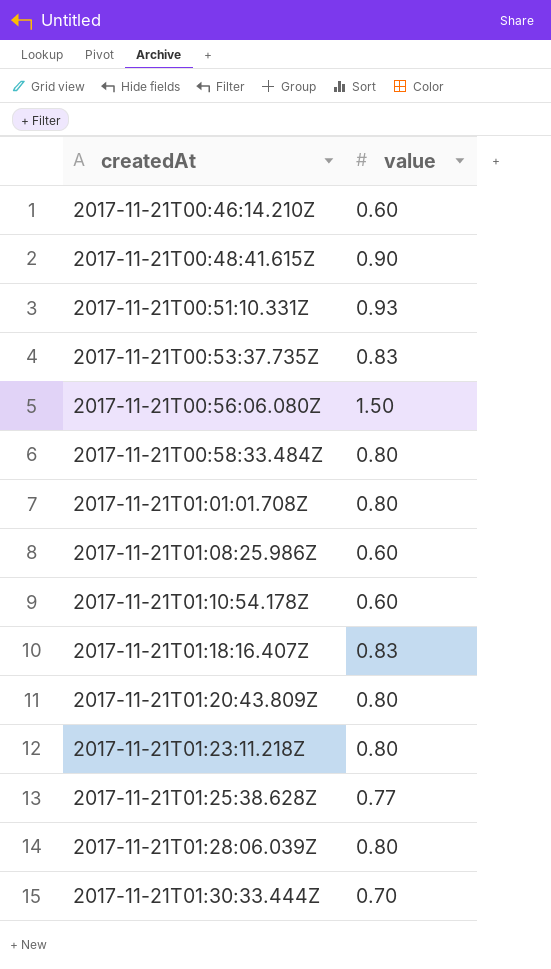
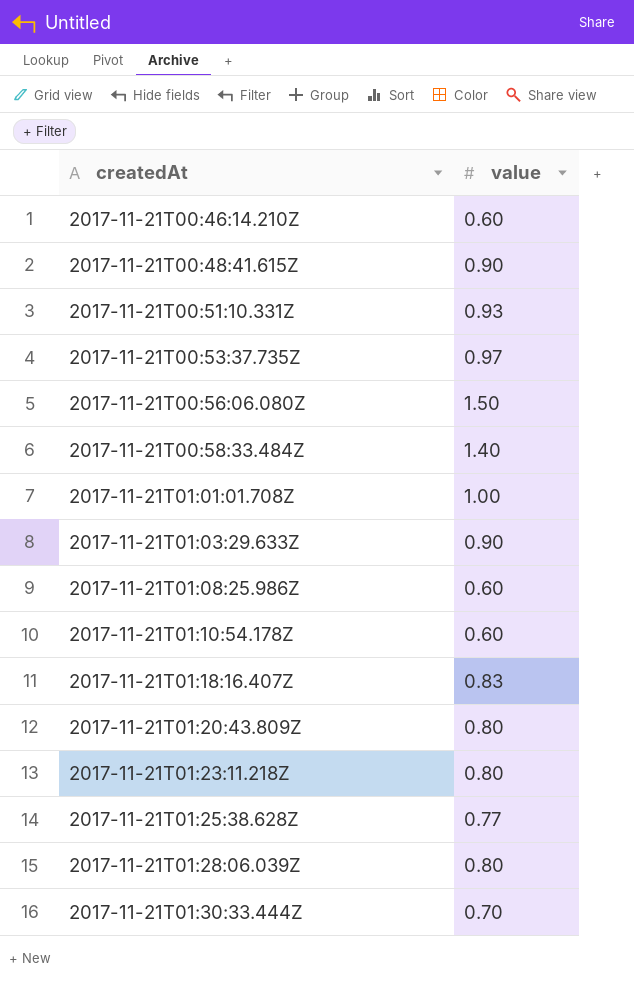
2017-11-21T00:53:37.735Z | value: 0.83 -> 0.97
2017-11-21T00:58:33.484Z | value: 0.80 -> 1.40
2017-11-21T01:01:01.708Z | value: 0.80 -> 1.00
row 2017-11-21T01:03:29.633Z: none -> 0.90

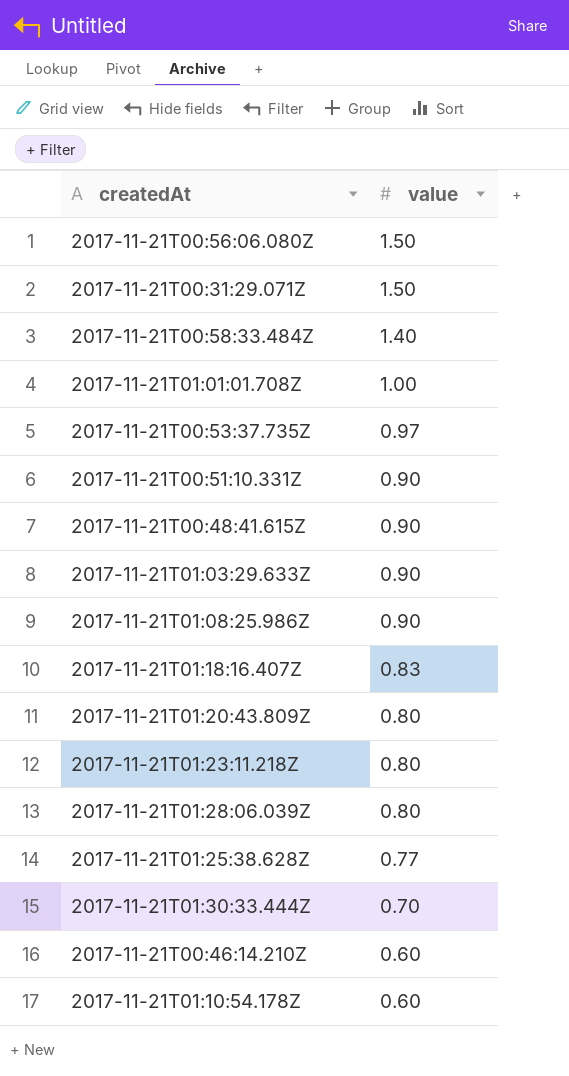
row order: createdAt ascending -> value descending
row 2017-11-21T00:31:29.071Z: none -> 1.50
2017-11-21T00:51:10.331Z | value: 0.93 -> 0.90
2017-11-21T01:08:25.986Z | value: 0.60 -> 0.90

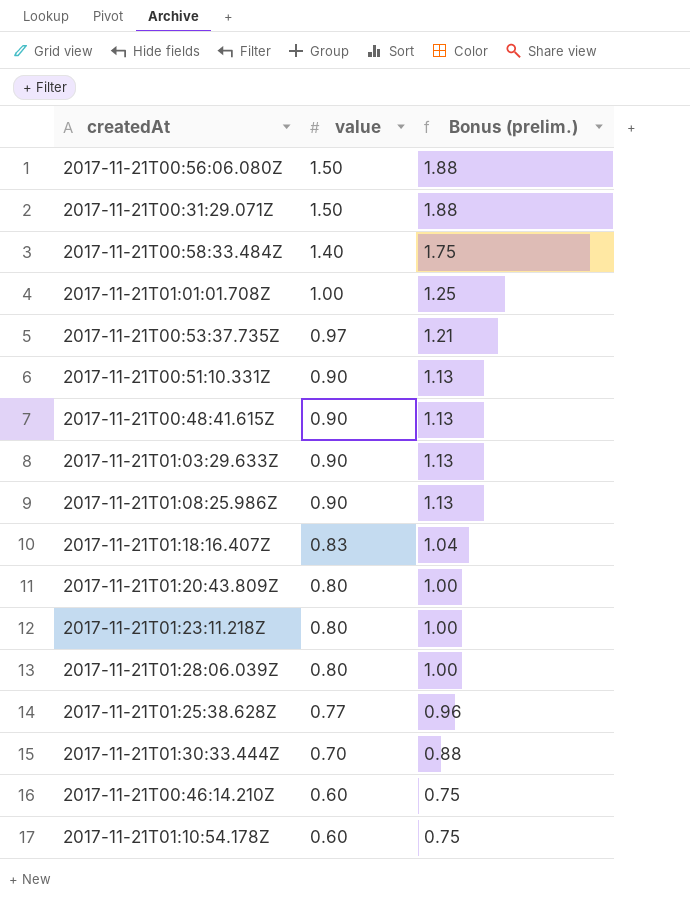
column Bonus (prelim.) | formula: none -> [value] * 1.25

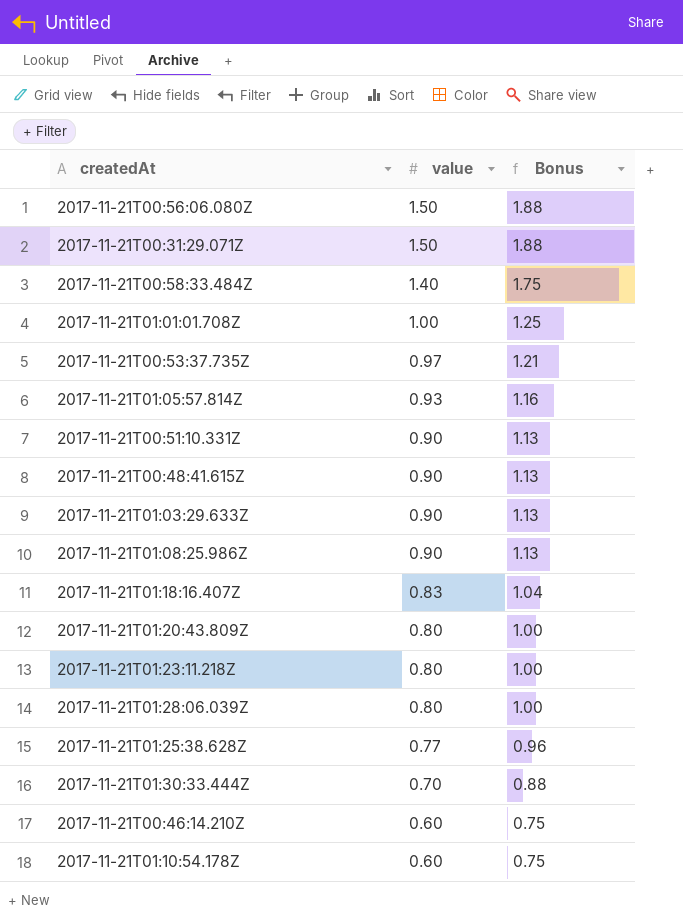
column name: Bonus (prelim.) -> Bonus
row 2017-11-21T01:05:57.814Z: none -> 0.93 | 1.16

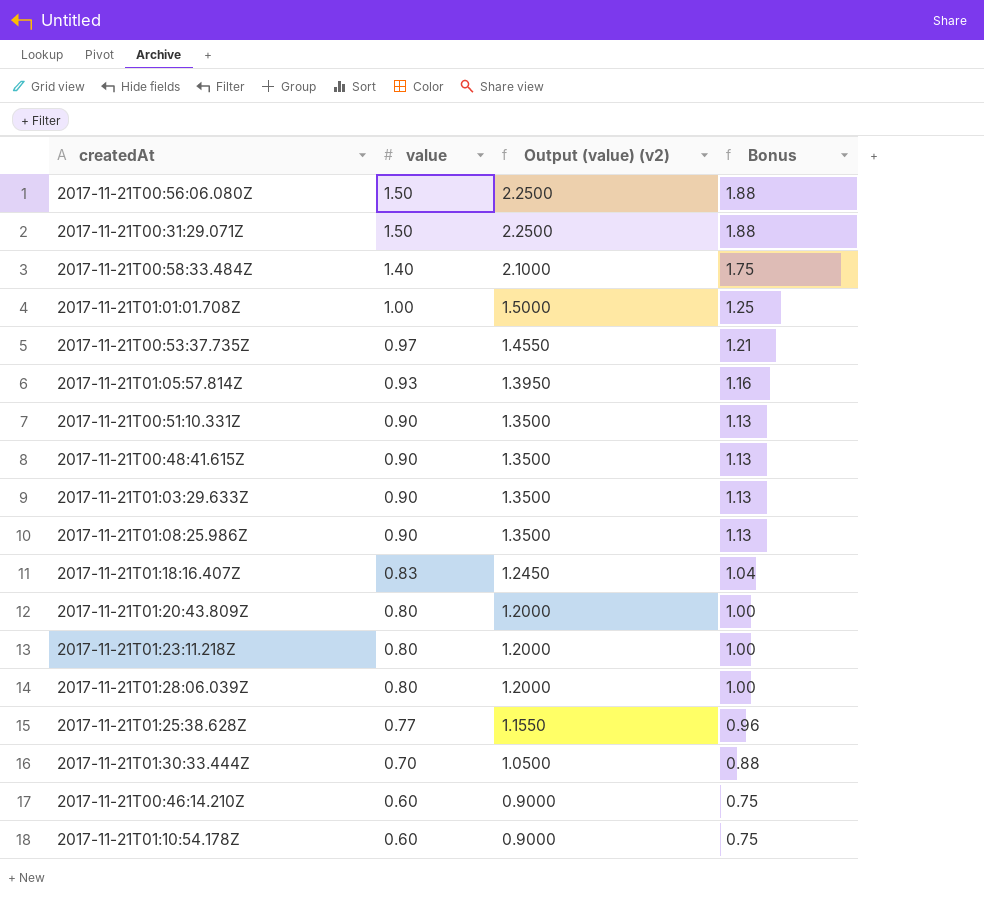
column Output (value) (v2) | formula: none -> [value] * 1.5

